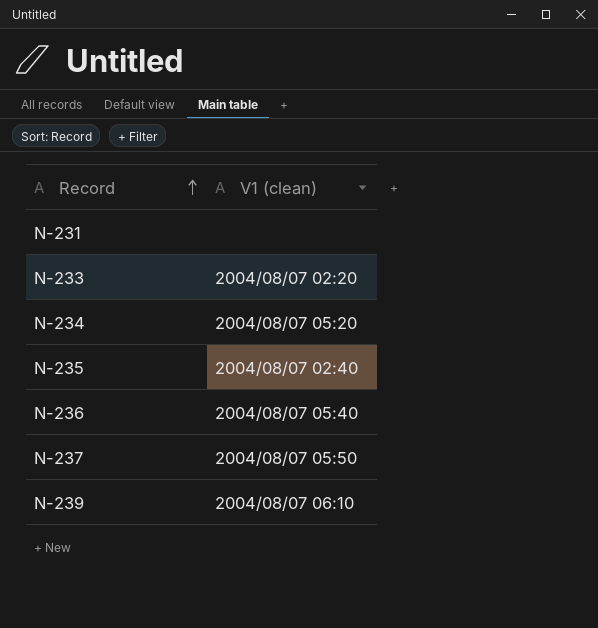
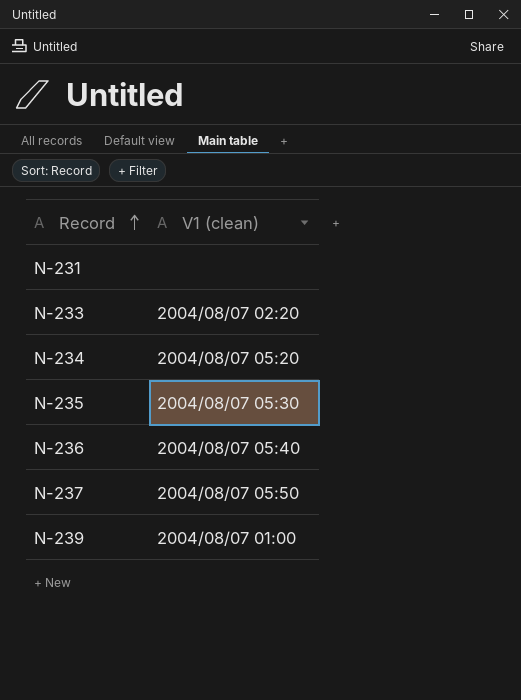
N-235 | V1 (clean): 2004/08/07 02:40 -> 2004/08/07 05:30
N-239 | V1 (clean): 2004/08/07 06:10 -> 2004/08/07 01:00

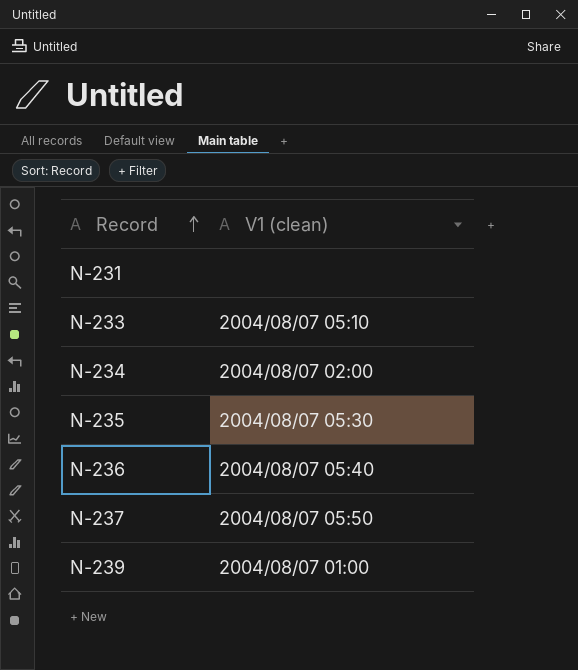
N-233 | V1 (clean): 2004/08/07 02:20 -> 2004/08/07 05:10
N-234 | V1 (clean): 2004/08/07 05:20 -> 2004/08/07 02:00

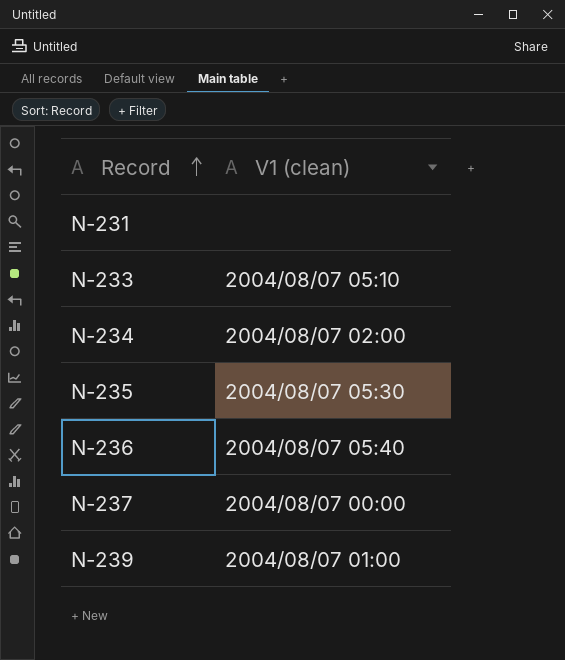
N-237 | V1 (clean): 2004/08/07 05:50 -> 2004/08/07 00:00

